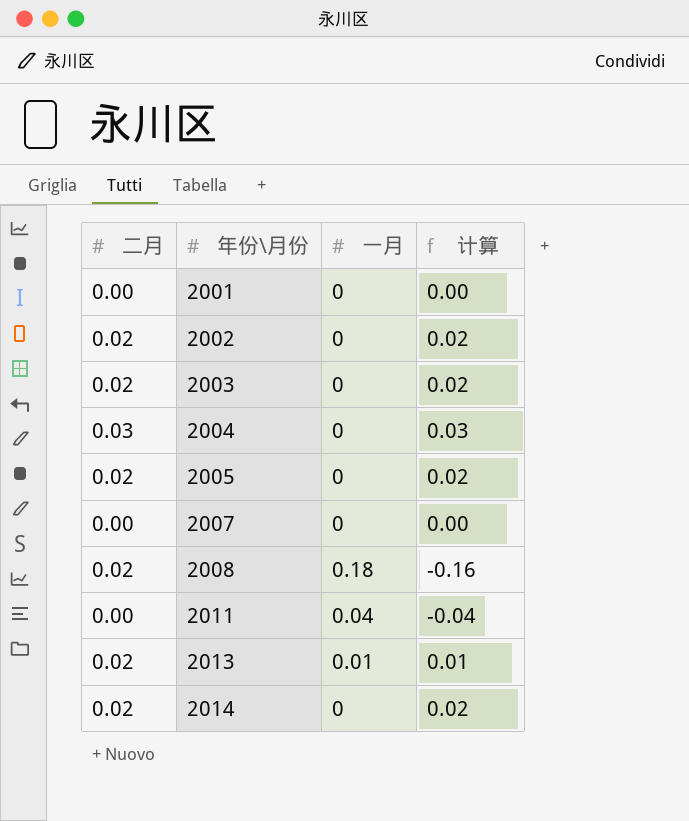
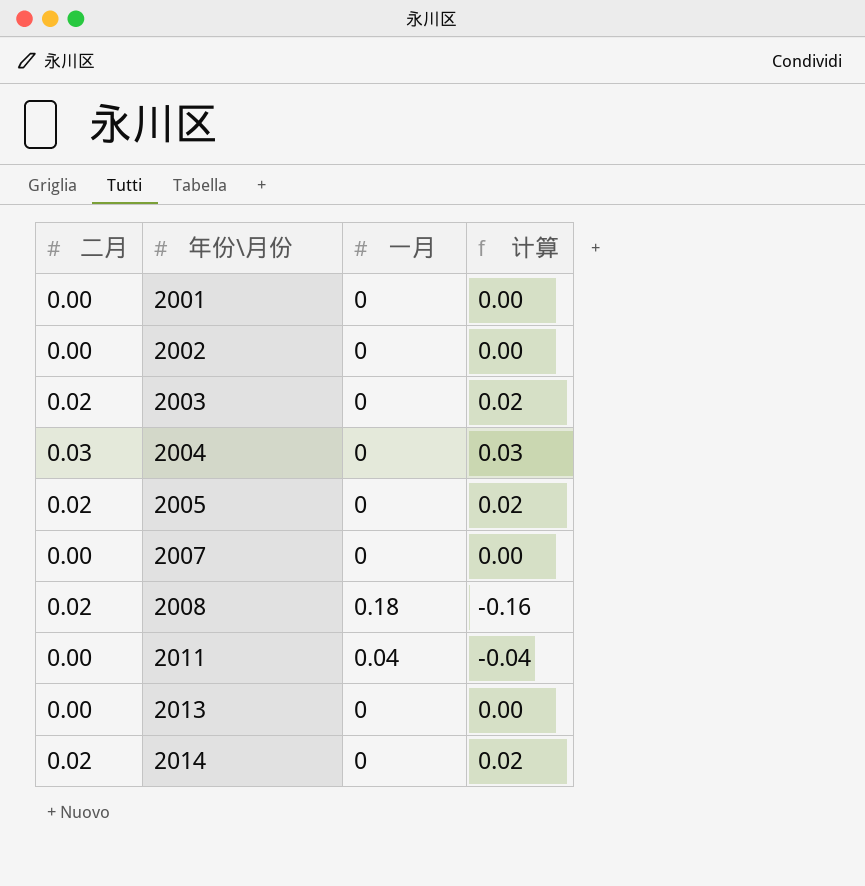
2002 | 二月: 0.02 -> 0.00
2002 | 计算: 0.02 -> 0.00
2013 | 二月: 0.02 -> 0.00
2013 | 一月: 0.01 -> 0
2013 | 计算: 0.01 -> 0.00

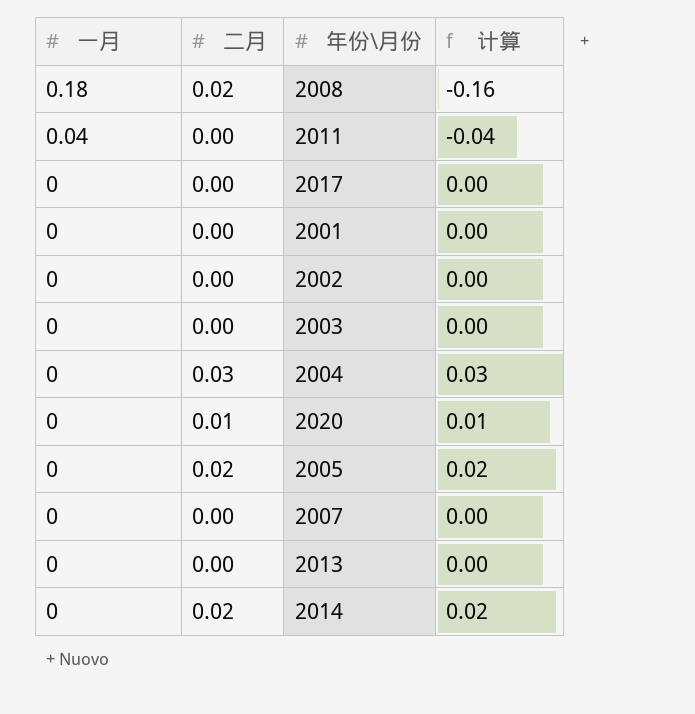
row order: 年份\月份 ascending -> 一月 descending
column 一月 | position: 3 -> 1
row 2017: none -> 0 | 0.00 | 0.00
2003 | 二月: 0.02 -> 0.00
2003 | 计算: 0.02 -> 0.00
row 2020: none -> 0 | 0.01 | 0.01

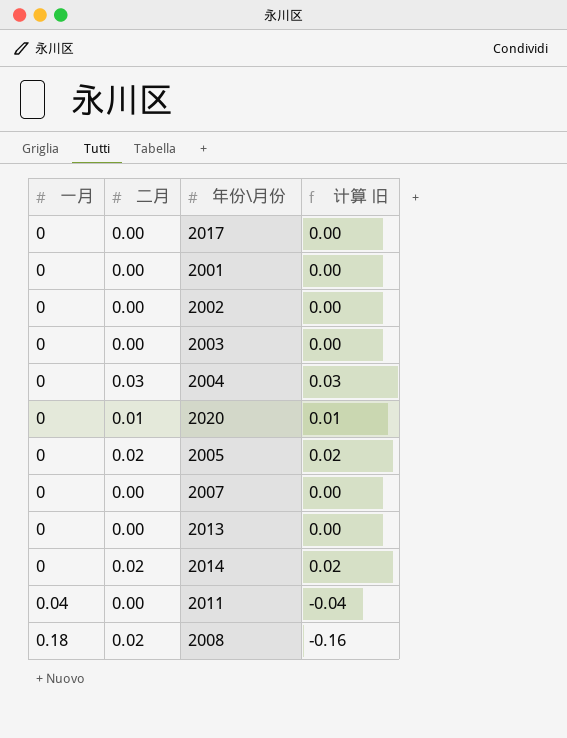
row order: 一月 descending -> 一月 ascending
column name: 计算 -> 计算 旧

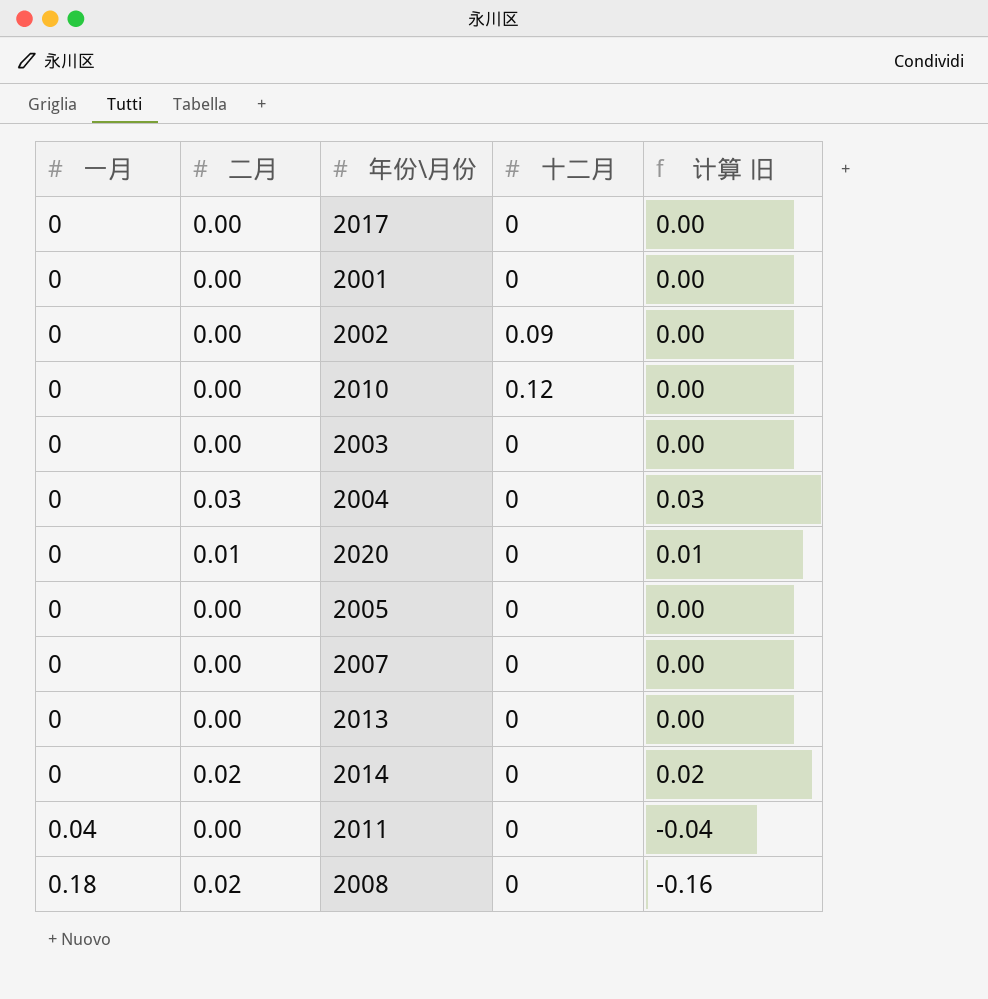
column 十二月 | position: none -> 4
row 2010: none -> 0 | 0.00 | 0.12 | 0.00
2005 | 二月: 0.02 -> 0.00
2005 | 计算 旧: 0.02 -> 0.00

